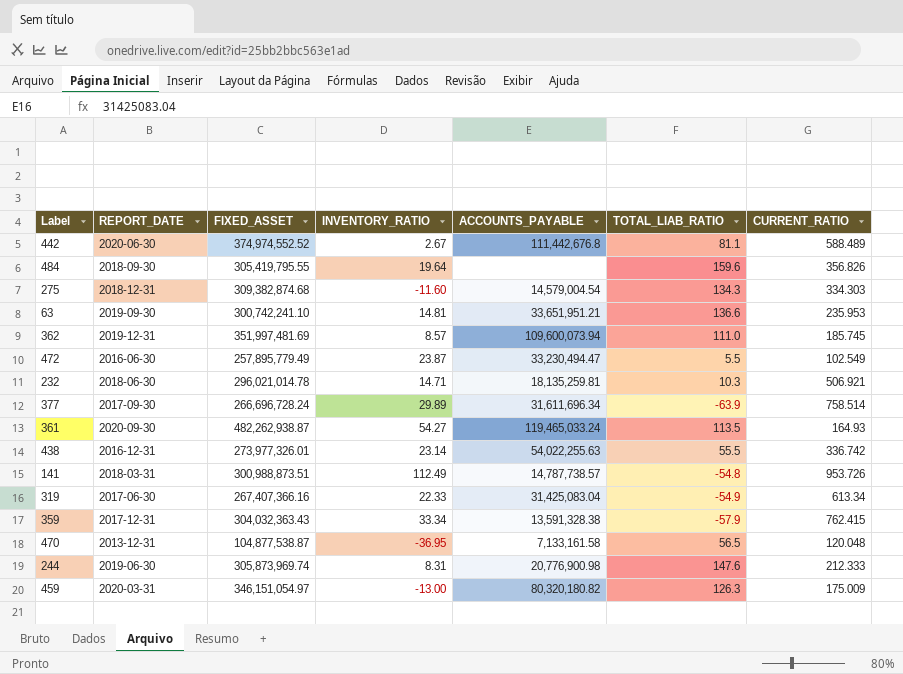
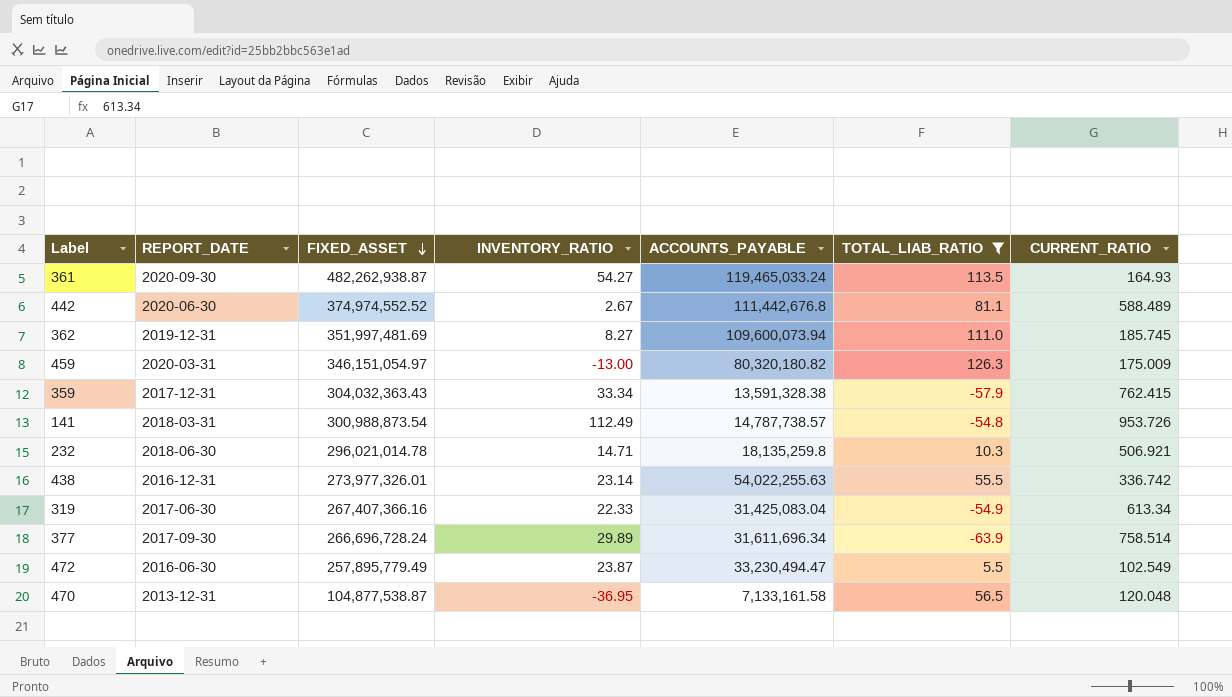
filter: none -> TOTAL_LIAB_RATIO <= 126.3
row order: none -> FIXED_ASSET descending
362 | INVENTORY_RATIO: 8.57 -> 8.27
141 | FIXED_ASSET: 300,988,873.51 -> 300,988,873.54
232 | ACCOUNTS_PAYABLE: 18,135,259.81 -> 18,135,259.8

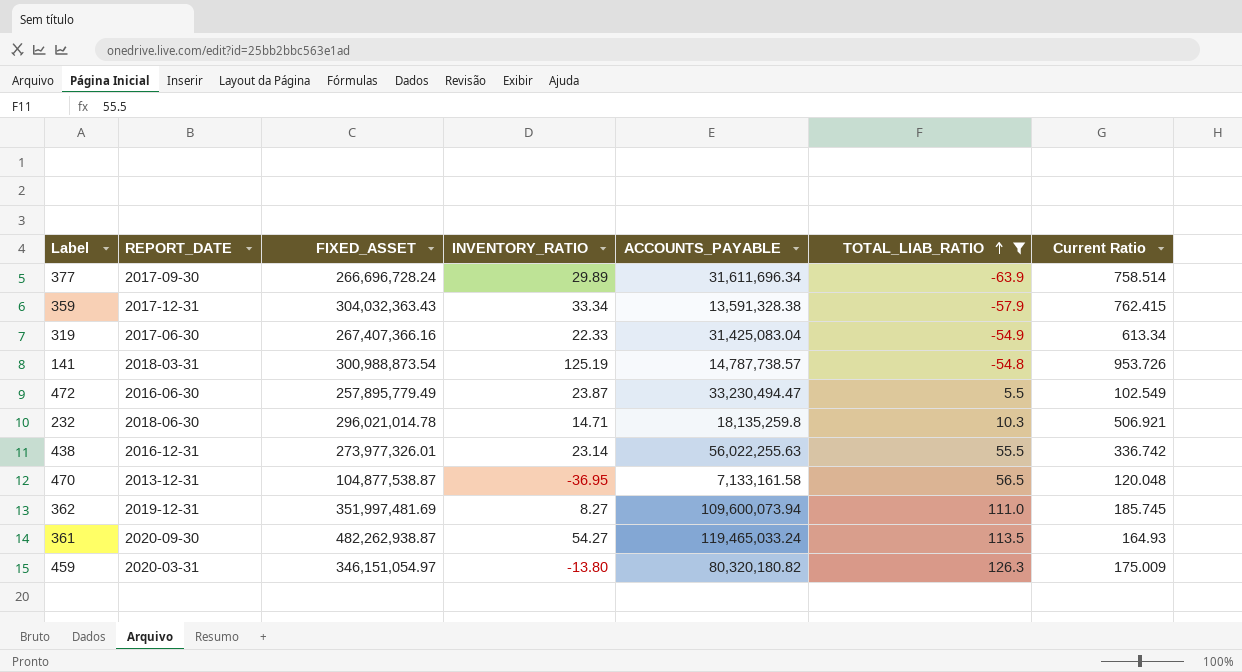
row order: FIXED_ASSET descending -> TOTAL_LIAB_RATIO ascending
column name: CURRENT_RATIO -> Current Ratio
row 442: 2020-06-30 | 374,974,552.52 | 2.67 | 111,442,676.8 | 81.1 | 588.489 -> none
141 | INVENTORY_RATIO: 112.49 -> 125.19
438 | ACCOUNTS_PAYABLE: 54,022,255.63 -> 56,022,255.63
459 | INVENTORY_RATIO: -13.00 -> -13.80

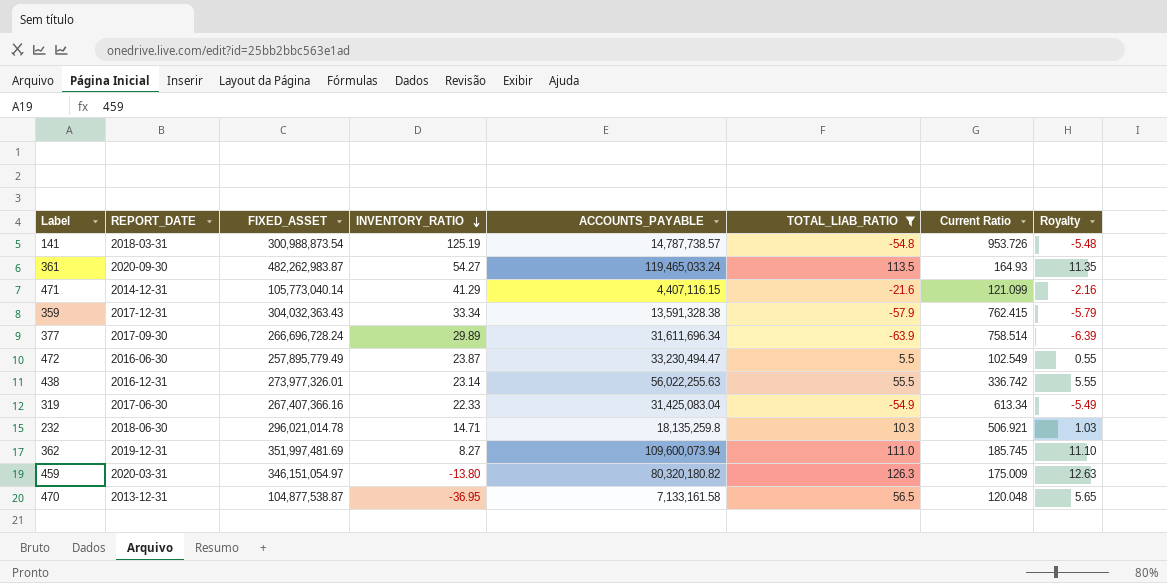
row order: TOTAL_LIAB_RATIO ascending -> INVENTORY_RATIO descending
column Royalty | formula: none -> [TOTAL_LIAB_RATIO] * 0.1
361 | FIXED_ASSET: 482,262,938.87 -> 482,262,983.87
row 471: none -> 2014-12-31 | 105,773,040.14 | 41.29 | 4,407,116.15 | -21.6 | 121.099 | -2.16

